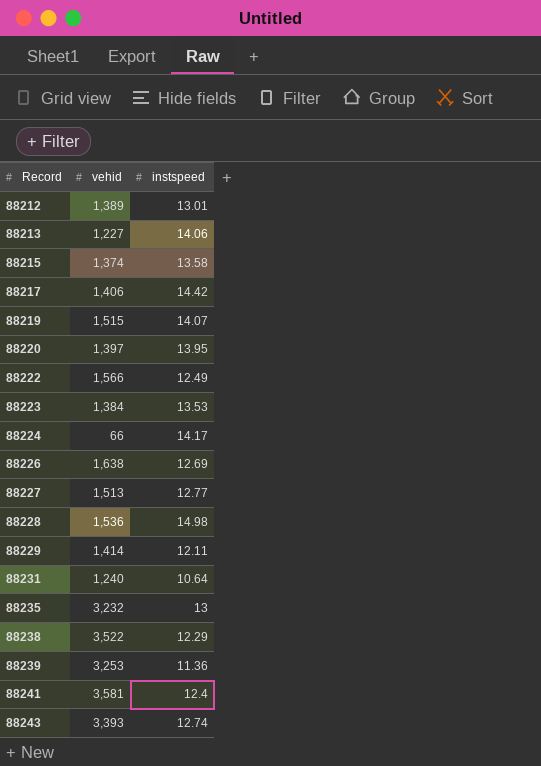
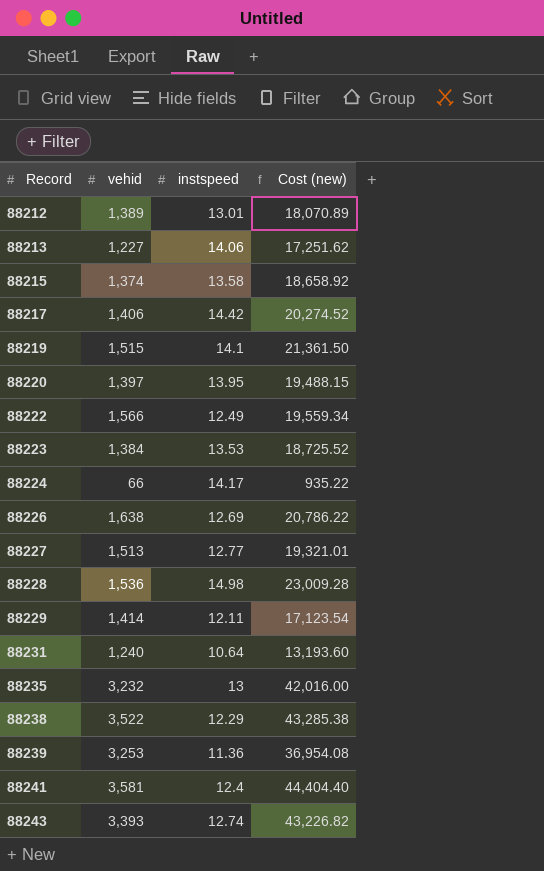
column Cost (new) | formula: none -> [vehid] * [instspeed]
88219 | instspeed: 14.07 -> 14.1

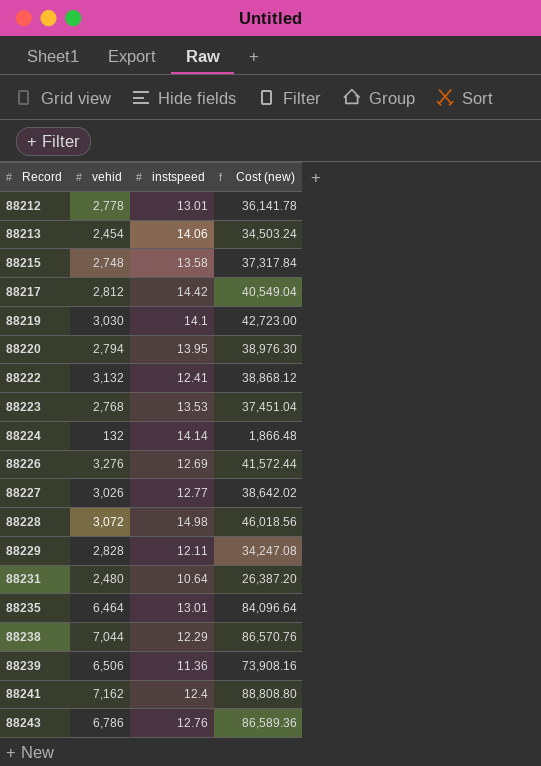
88212 | vehid: 1,389 -> 2,778
88212 | Cost (new): 18,070.89 -> 36,141.78
88213 | vehid: 1,227 -> 2,454
88213 | Cost (new): 17,251.62 -> 34,503.24
88215 | vehid: 1,374 -> 2,748
88215 | Cost (new): 18,658.92 -> 37,317.84
88217 | vehid: 1,406 -> 2,812
88217 | Cost (new): 20,274.52 -> 40,549.04
88219 | vehid: 1,515 -> 3,030
88219 | Cost (new): 21,361.50 -> 42,723.00
88220 | vehid: 1,397 -> 2,794
88220 | Cost (new): 19,488.15 -> 38,976.30
88222 | vehid: 1,566 -> 3,132
88222 | instspeed: 12.49 -> 12.41
88222 | Cost (new): 19,559.34 -> 38,868.12
88223 | vehid: 1,384 -> 2,768
88223 | Cost (new): 18,725.52 -> 37,451.04
88224 | vehid: 66 -> 132
88224 | instspeed: 14.17 -> 14.14
88224 | Cost (new): 935.22 -> 1,866.48
88226 | vehid: 1,638 -> 3,276
88226 | Cost (new): 20,786.22 -> 41,572.44
88227 | vehid: 1,513 -> 3,026
88227 | Cost (new): 19,321.01 -> 38,642.02
88228 | vehid: 1,536 -> 3,072
88228 | Cost (new): 23,009.28 -> 46,018.56
88229 | vehid: 1,414 -> 2,828
88229 | Cost (new): 17,123.54 -> 34,247.08
88231 | vehid: 1,240 -> 2,480
88231 | Cost (new): 13,193.60 -> 26,387.20
88235 | vehid: 3,232 -> 6,464
88235 | instspeed: 13 -> 13.01
88235 | Cost (new): 42,016.00 -> 84,096.64
88238 | vehid: 3,522 -> 7,044
88238 | Cost (new): 43,285.38 -> 86,570.76
88239 | vehid: 3,253 -> 6,506
88239 | Cost (new): 36,954.08 -> 73,908.16
88241 | vehid: 3,581 -> 7,162
88241 | Cost (new): 44,404.40 -> 88,808.80
88243 | vehid: 3,393 -> 6,786
88243 | instspeed: 12.74 -> 12.76
88243 | Cost (new): 43,226.82 -> 86,589.36

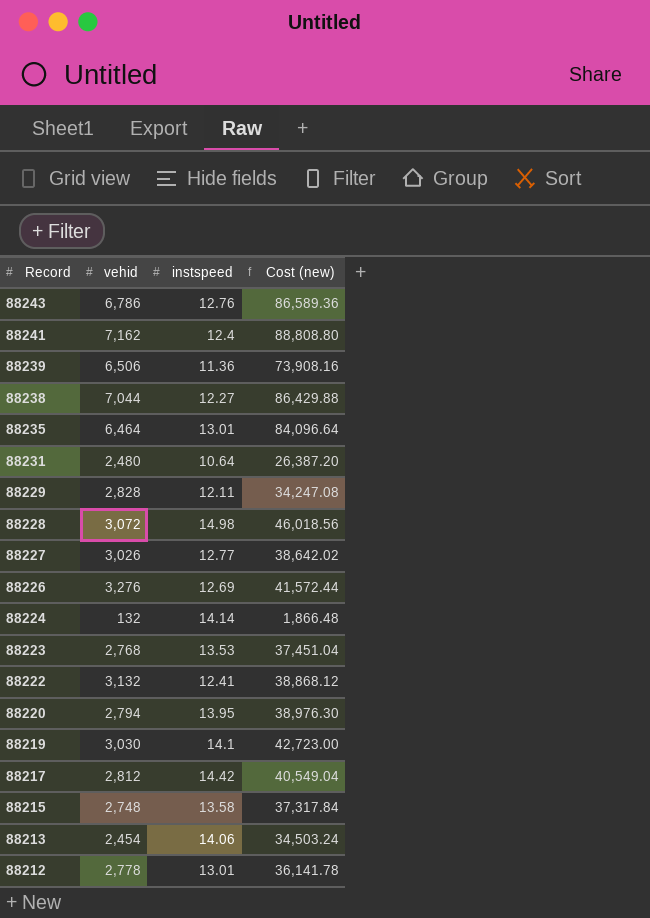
row order: Record ascending -> Record descending
88238 | instspeed: 12.29 -> 12.27
88238 | Cost (new): 86,570.76 -> 86,429.88

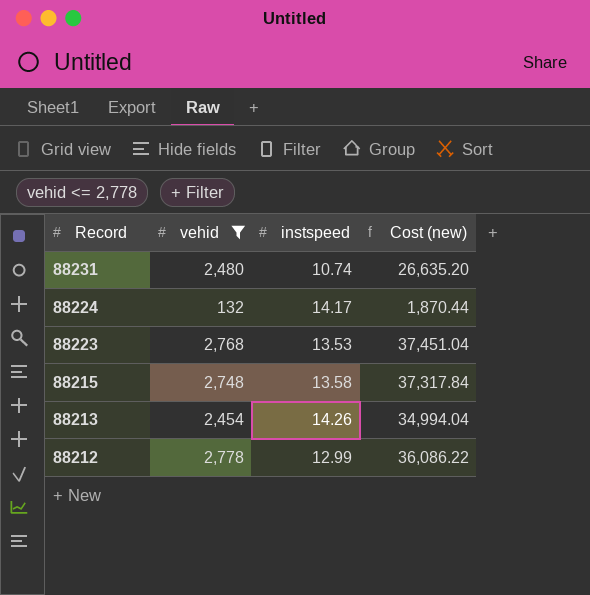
filter: none -> vehid <= 2,778
88231 | instspeed: 10.64 -> 10.74
88231 | Cost (new): 26,387.20 -> 26,635.20
88224 | instspeed: 14.14 -> 14.17
88224 | Cost (new): 1,866.48 -> 1,870.44
88213 | instspeed: 14.06 -> 14.26
88213 | Cost (new): 34,503.24 -> 34,994.04
88212 | instspeed: 13.01 -> 12.99
88212 | Cost (new): 36,141.78 -> 36,086.22

